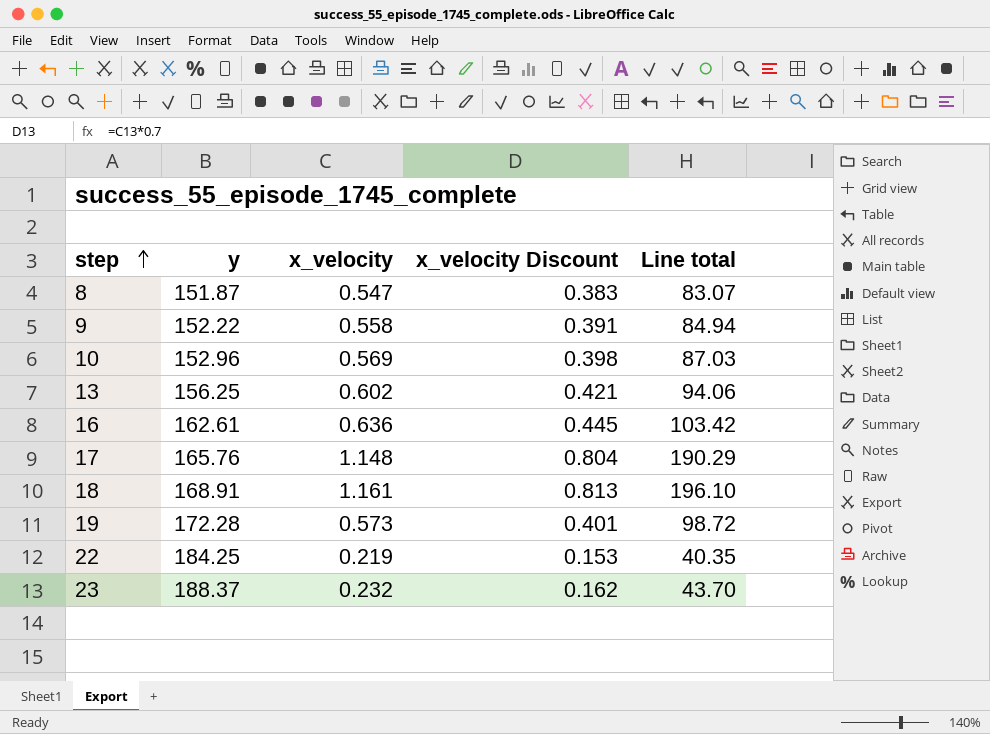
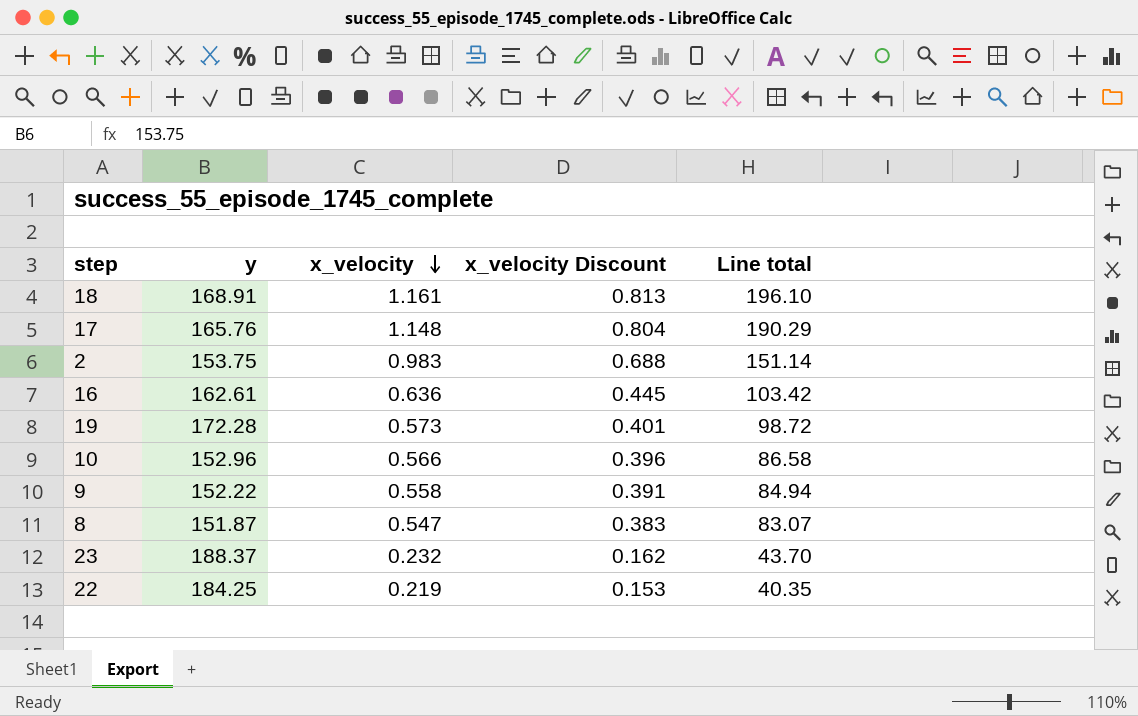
row order: step ascending -> x_velocity descending
row 13: 156.25 | 0.602 | 0.421 | 94.06 -> none
row 2: none -> 153.75 | 0.983 | 0.688 | 151.14
10 | x_velocity: 0.569 -> 0.566
10 | x_velocity Discount: 0.398 -> 0.396
10 | Line total: 87.03 -> 86.58

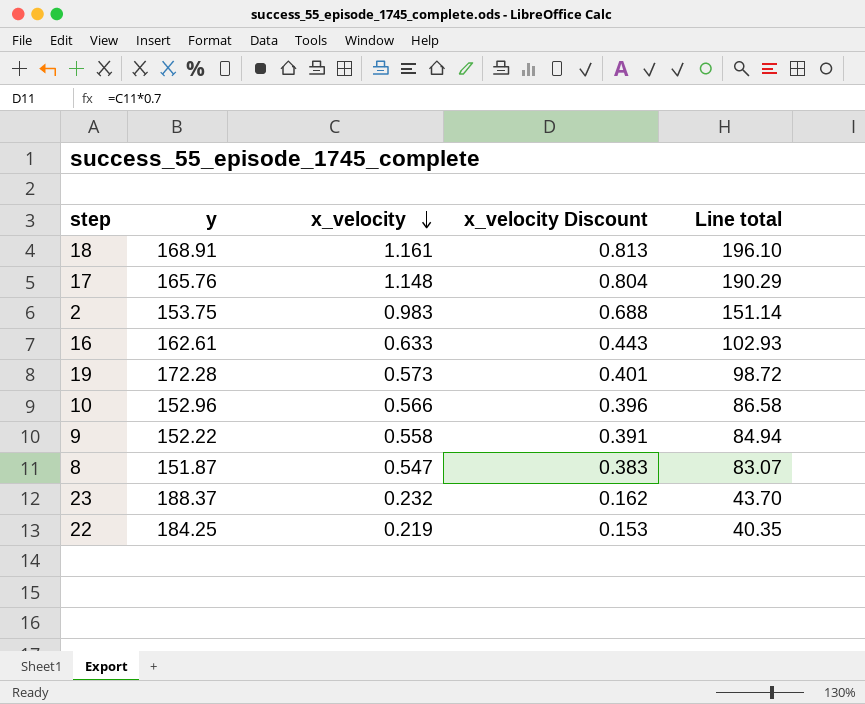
16 | x_velocity: 0.636 -> 0.633
16 | x_velocity Discount: 0.445 -> 0.443
16 | Line total: 103.42 -> 102.93

